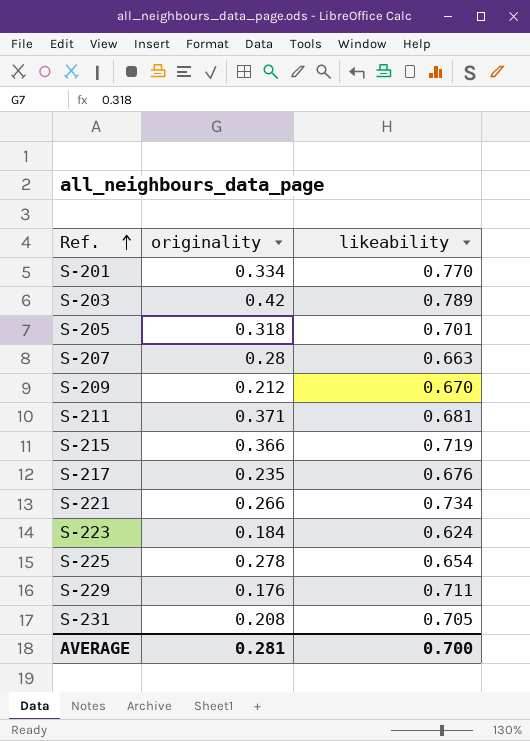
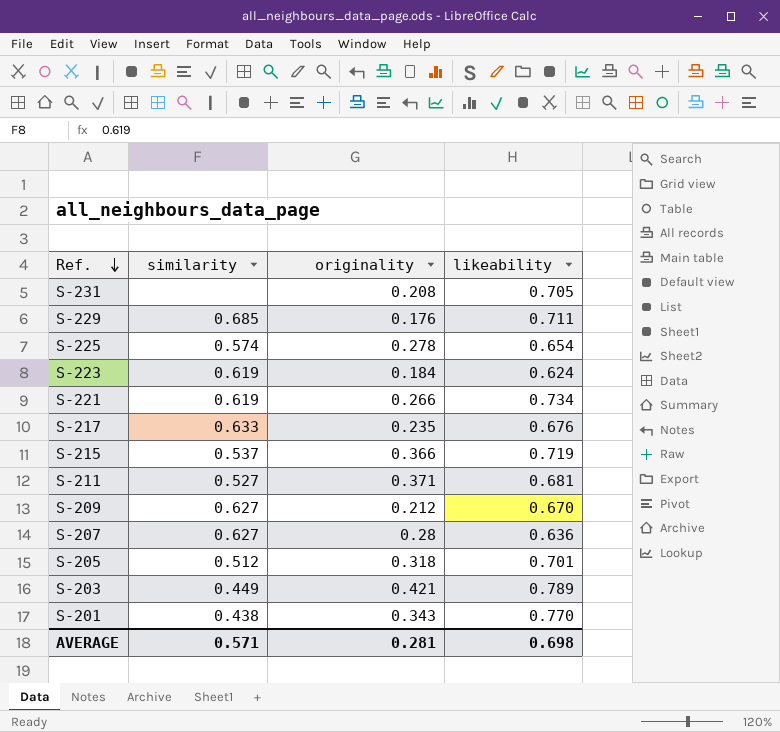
row order: Ref. ascending -> Ref. descending
column similarity | position: none -> 2
S-207 | likeability: 0.663 -> 0.636
S-203 | originality: 0.42 -> 0.421
S-201 | originality: 0.334 -> 0.343
AVERAGE | likeability: 0.700 -> 0.698

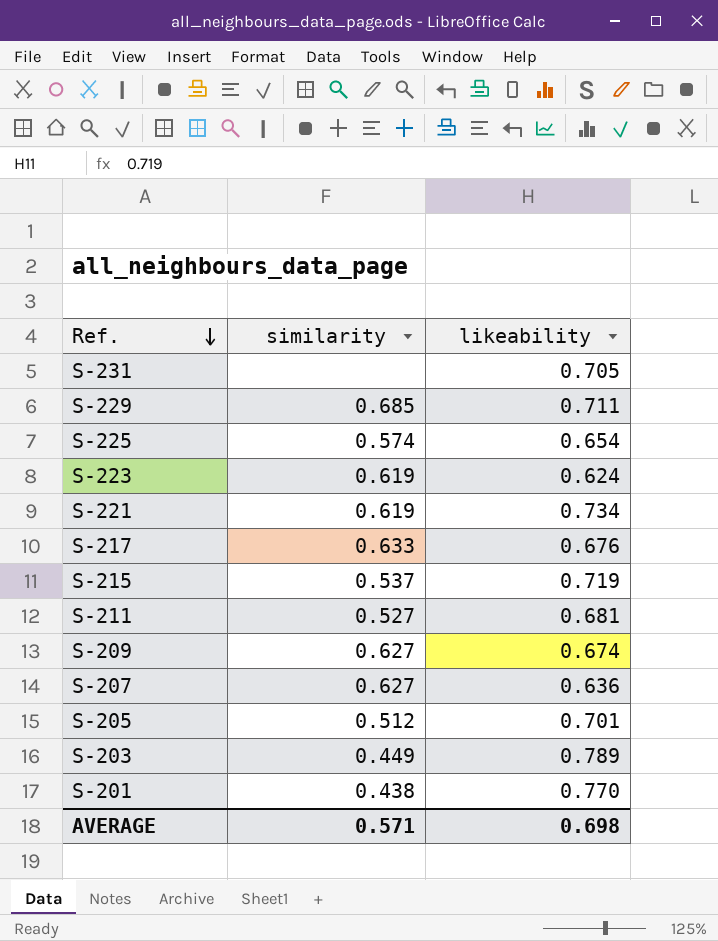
column originality | position: 3 -> none
S-209 | likeability: 0.670 -> 0.674

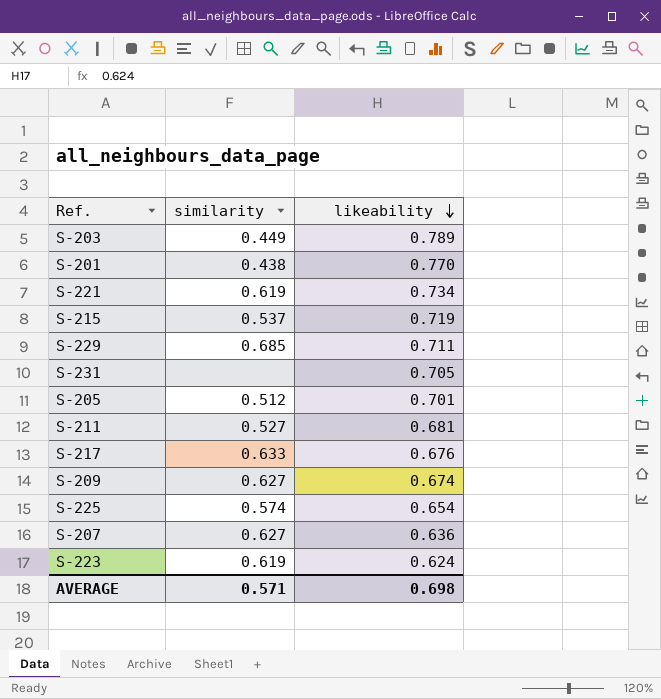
row order: Ref. descending -> likeability descending

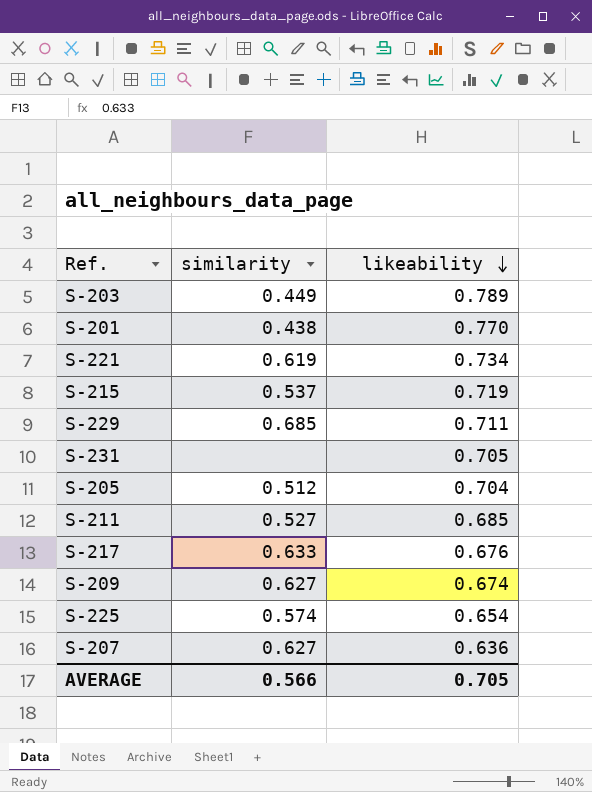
row S-223: 0.619 | 0.624 -> none
S-205 | likeability: 0.701 -> 0.704
S-211 | likeability: 0.681 -> 0.685
AVERAGE | similarity: 0.571 -> 0.566
AVERAGE | likeability: 0.698 -> 0.705

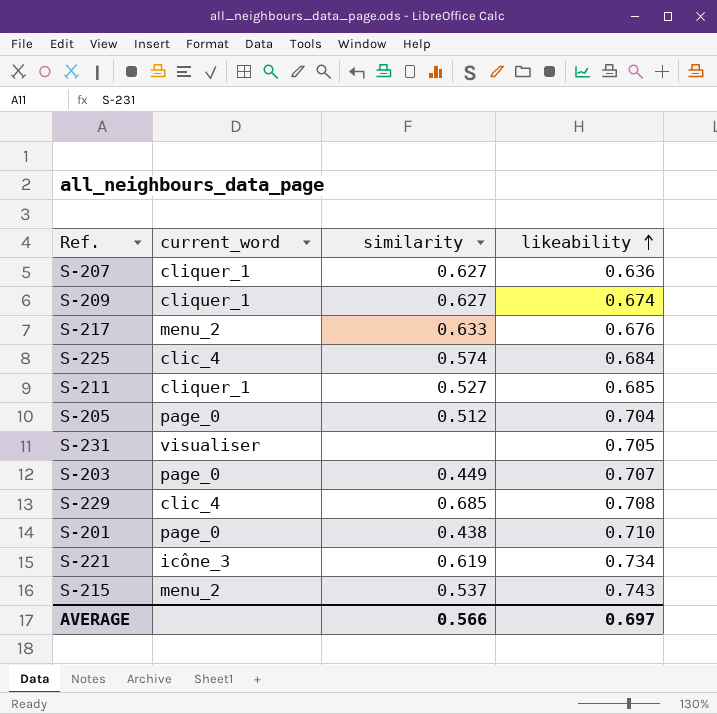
row order: likeability descending -> likeability ascending
column current_word | position: none -> 2
S-225 | likeability: 0.654 -> 0.684
S-203 | likeability: 0.789 -> 0.707
S-229 | likeability: 0.711 -> 0.708
S-201 | likeability: 0.770 -> 0.710
S-215 | likeability: 0.719 -> 0.743
AVERAGE | likeability: 0.705 -> 0.697

